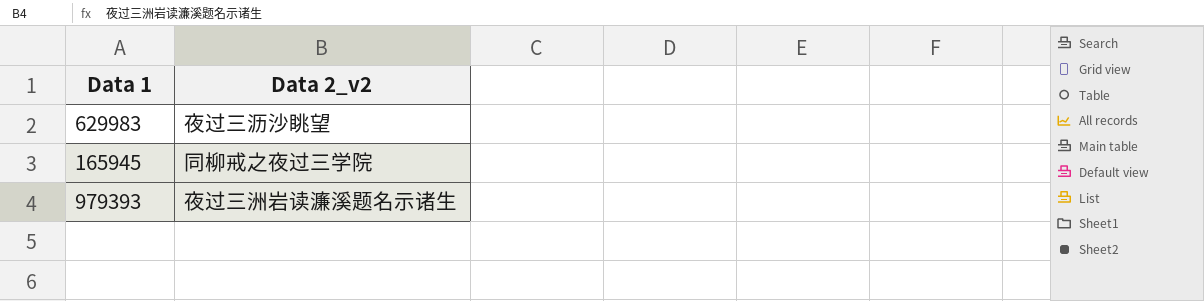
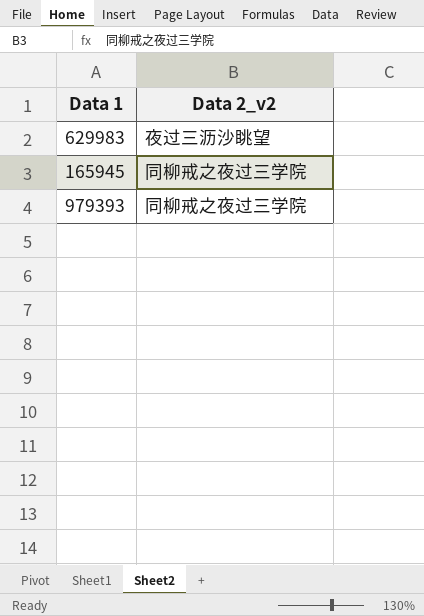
979393 | Data 2_v2: 夜过三洲岩读濂溪题名示诸生 -> 同柳戒之夜过三学院

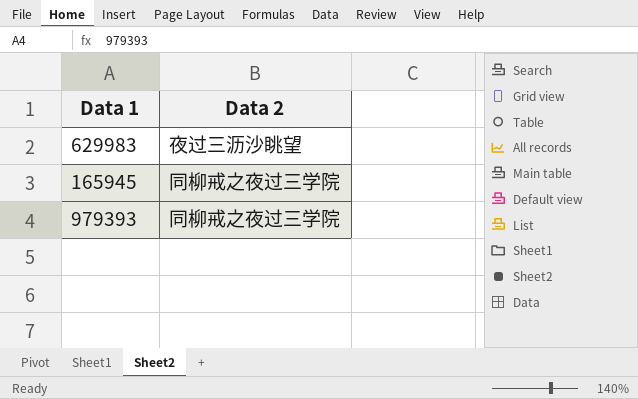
column name: Data 2_v2 -> Data 2

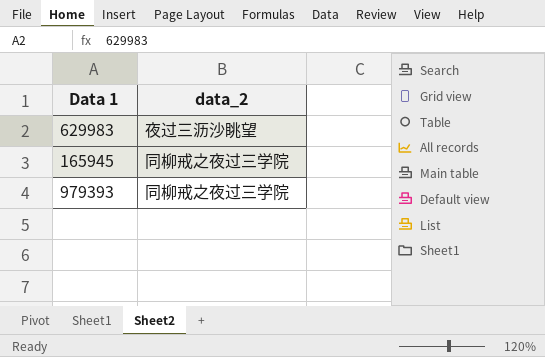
column name: Data 2 -> data_2

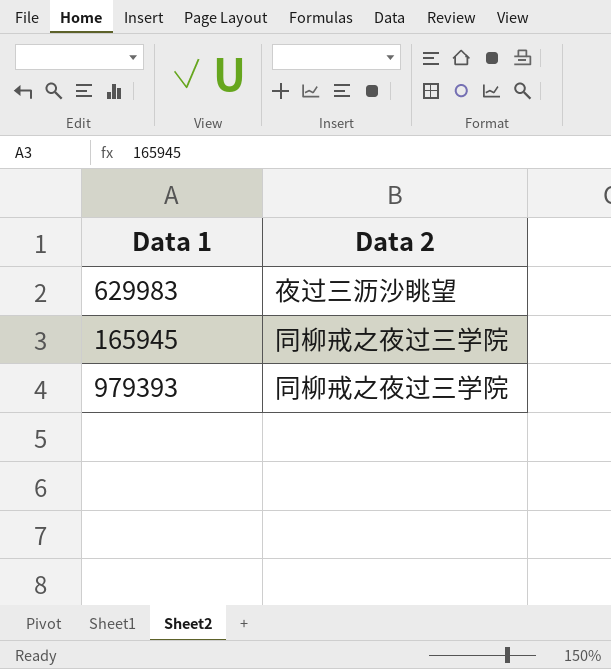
column name: data_2 -> Data 2

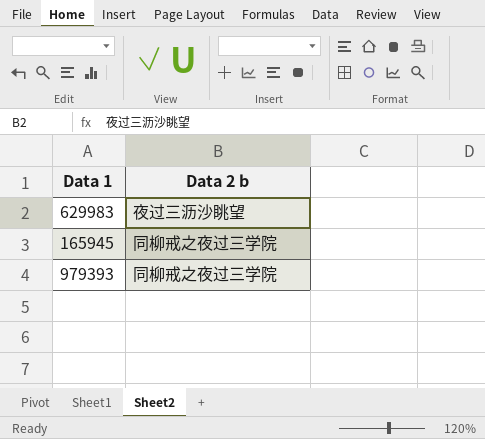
column name: Data 2 -> Data 2 b

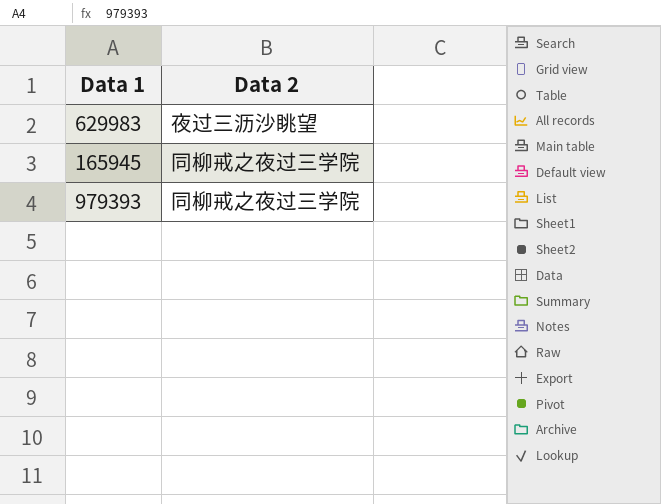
column name: Data 2 b -> Data 2

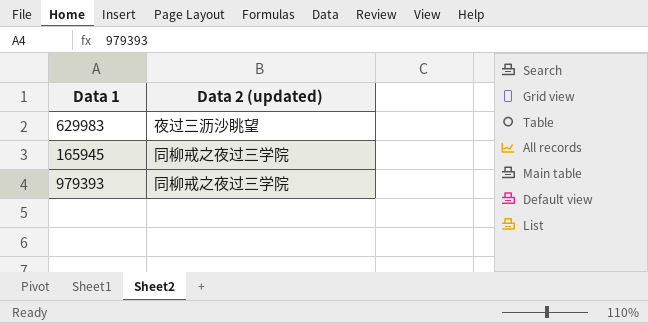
column name: Data 2 -> Data 2 (updated)

